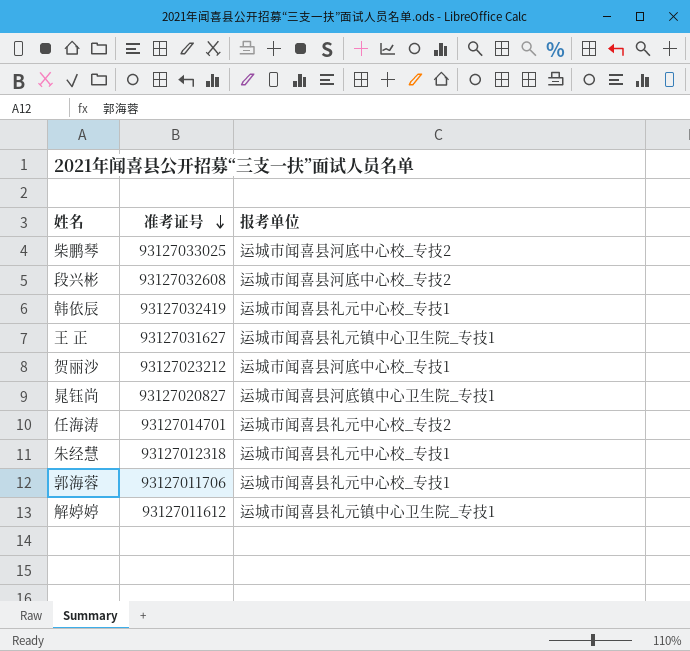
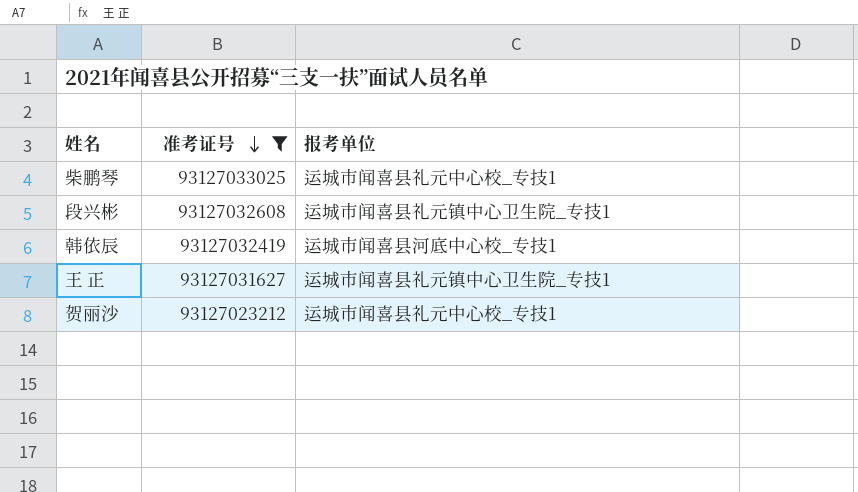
filter: none -> 准考证号 >= 93127023212
柴鹏琴 | 报考单位: 运城市闻喜县河底中心校_专技2 -> 运城市闻喜县礼元中心校_专技1
段兴彬 | 报考单位: 运城市闻喜县河底中心校_专技2 -> 运城市闻喜县礼元镇中心卫生院_专技1
韩依辰 | 报考单位: 运城市闻喜县礼元中心校_专技1 -> 运城市闻喜县河底中心校_专技1
贺丽沙 | 报考单位: 运城市闻喜县河底中心校_专技1 -> 运城市闻喜县礼元中心校_专技1

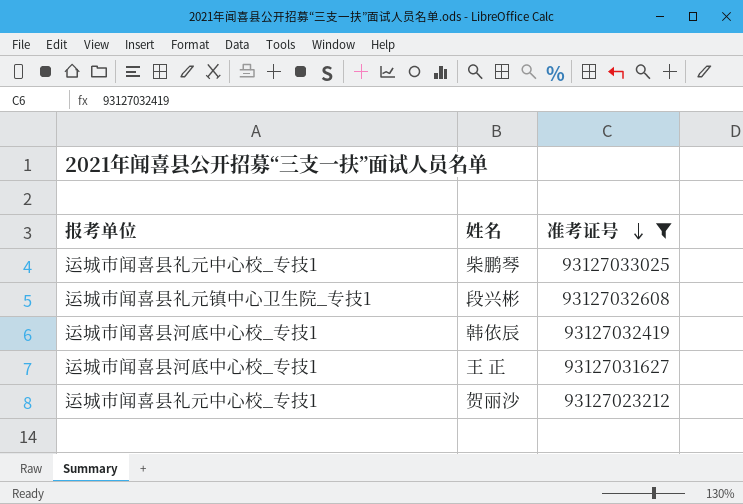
column 报考单位 | position: 3 -> 1
王 正 | 报考单位: 运城市闻喜县礼元镇中心卫生院_专技1 -> 运城市闻喜县河底中心校_专技1

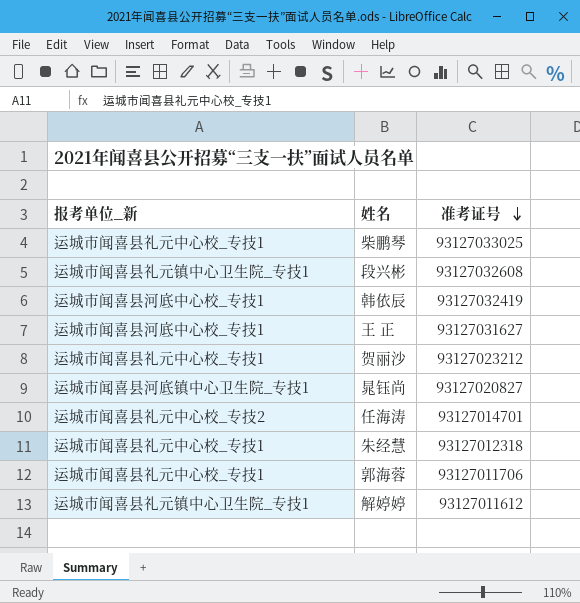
filter: 准考证号 >= 93127023212 -> none
column name: 报考单位 -> 报考单位_新

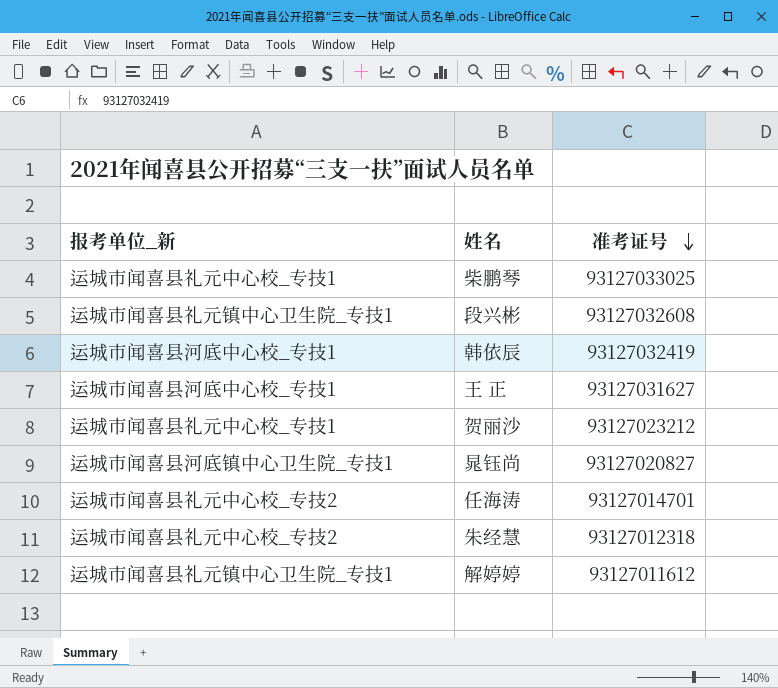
row 郭海蓉: 运城市闻喜县礼元中心校_专技1 | 93127011706 -> none
朱经慧 | 报考单位_新: 运城市闻喜县礼元中心校_专技1 -> 运城市闻喜县礼元中心校_专技2

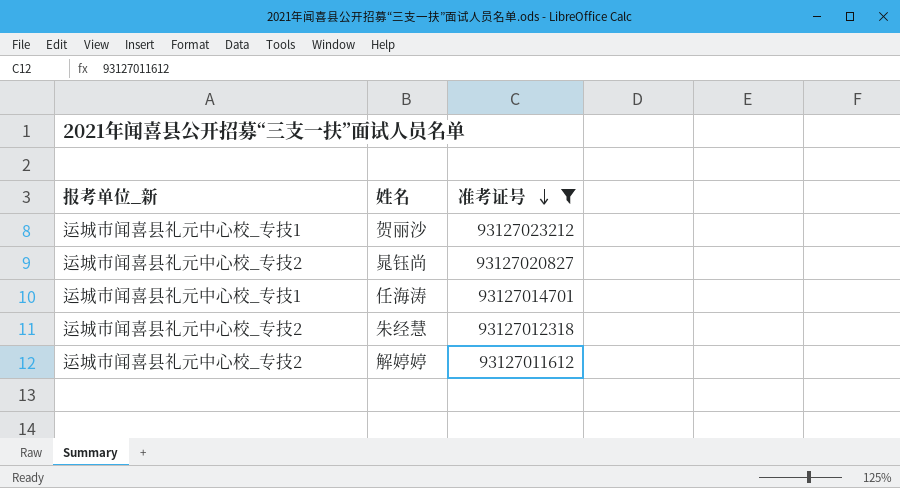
filter: none -> 准考证号 <= 93127023212
晁钰尚 | 报考单位_新: 运城市闻喜县河底镇中心卫生院_专技1 -> 运城市闻喜县礼元中心校_专技2
任海涛 | 报考单位_新: 运城市闻喜县礼元中心校_专技2 -> 运城市闻喜县礼元中心校_专技1
解婷婷 | 报考单位_新: 运城市闻喜县礼元镇中心卫生院_专技1 -> 运城市闻喜县礼元中心校_专技2

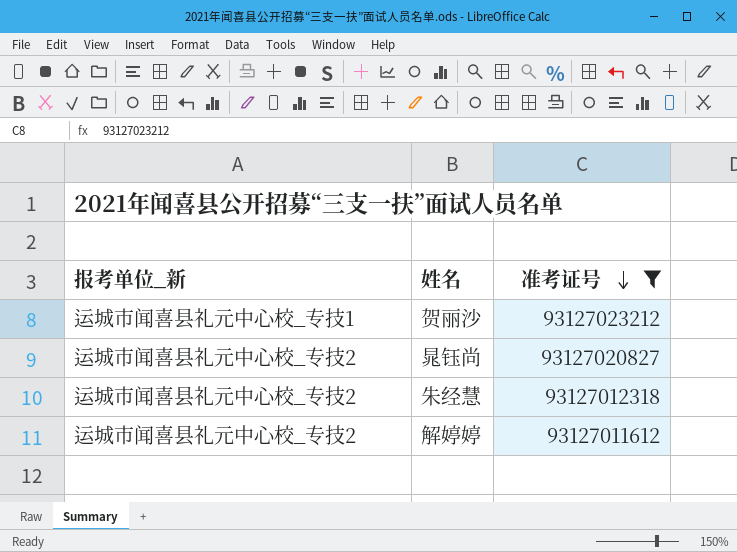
row 任海涛: 运城市闻喜县礼元中心校_专技1 | 93127014701 -> none

